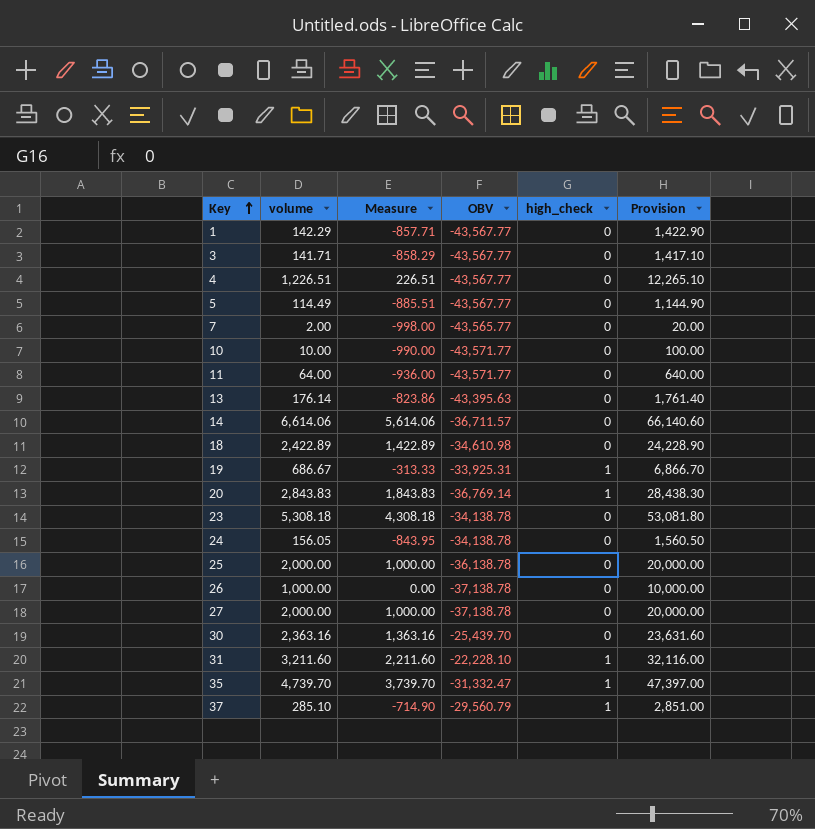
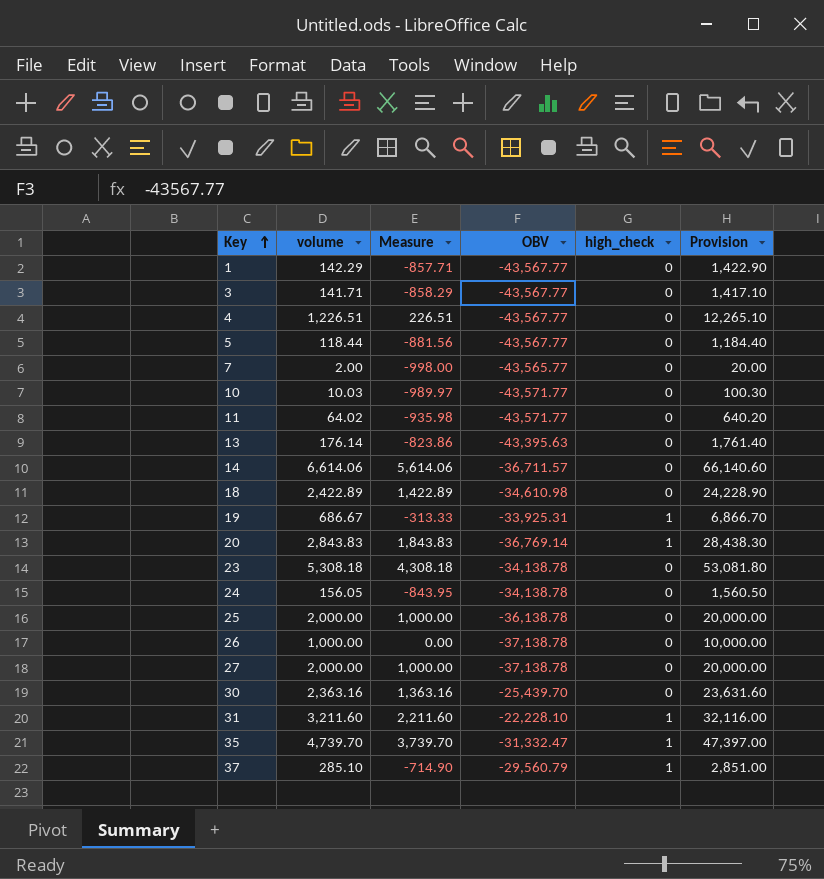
5 | volume: 114.49 -> 118.44
5 | Measure: -885.51 -> -881.56
5 | Provision: 1,144.90 -> 1,184.40
10 | volume: 10.00 -> 10.03
10 | Measure: -990.00 -> -989.97
10 | Provision: 100.00 -> 100.30
11 | volume: 64.00 -> 64.02
11 | Measure: -936.00 -> -935.98
11 | Provision: 640.00 -> 640.20

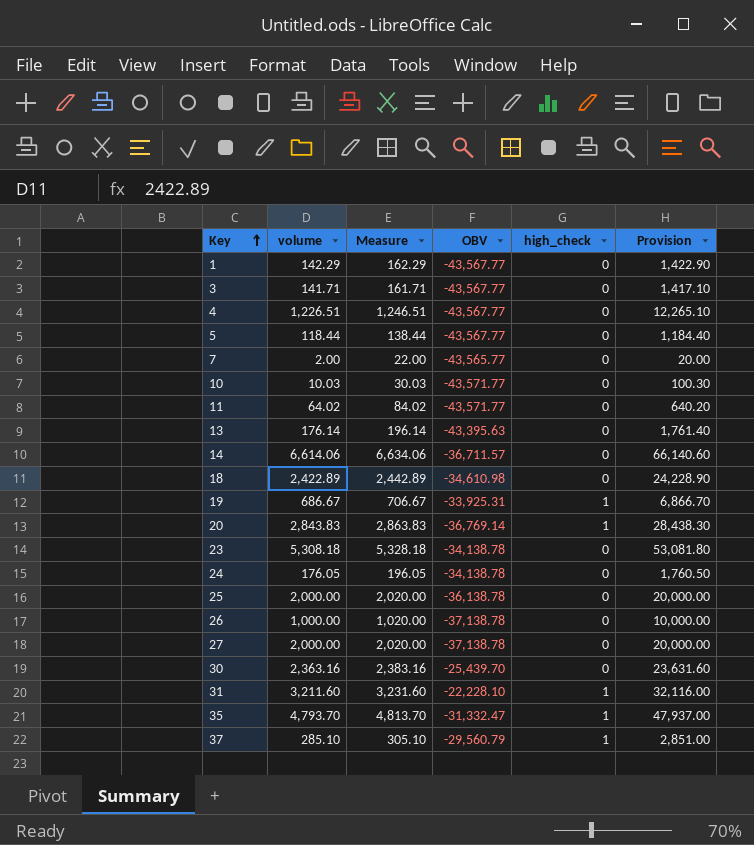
column Measure | formula: [volume] - 1000 -> [volume] + 20
24 | volume: 156.05 -> 176.05
24 | Provision: 1,560.50 -> 1,760.50
35 | volume: 4,739.70 -> 4,793.70
35 | Provision: 47,397.00 -> 47,937.00

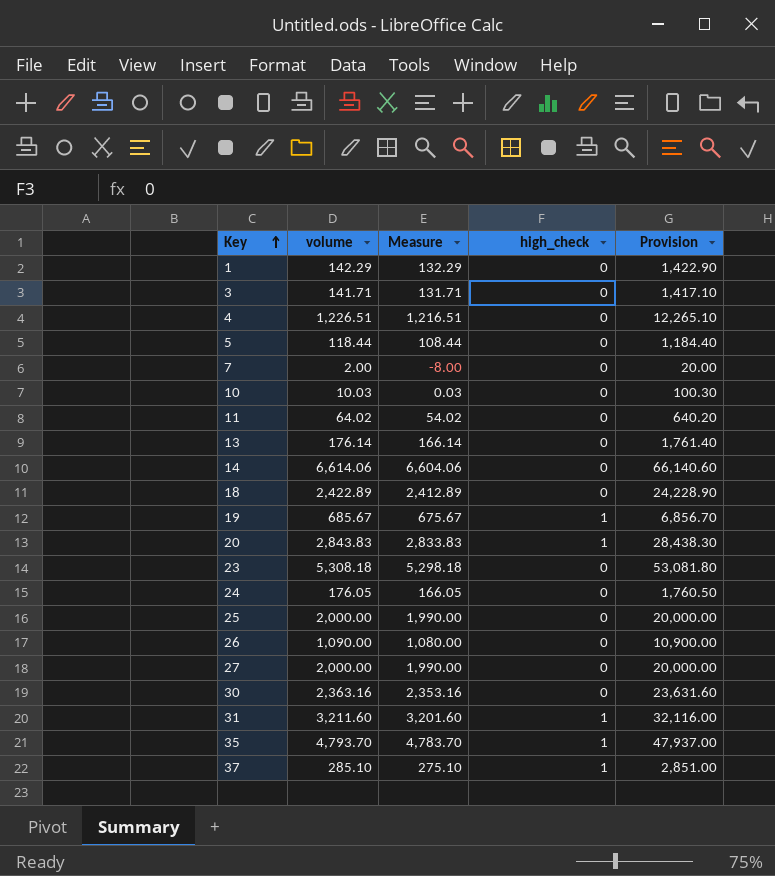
column OBV | position: 4 -> none
column Measure | formula: [volume] + 20 -> [volume] - 10
19 | volume: 686.67 -> 685.67
19 | Provision: 6,866.70 -> 6,856.70
26 | volume: 1,000.00 -> 1,090.00
26 | Provision: 10,000.00 -> 10,900.00

